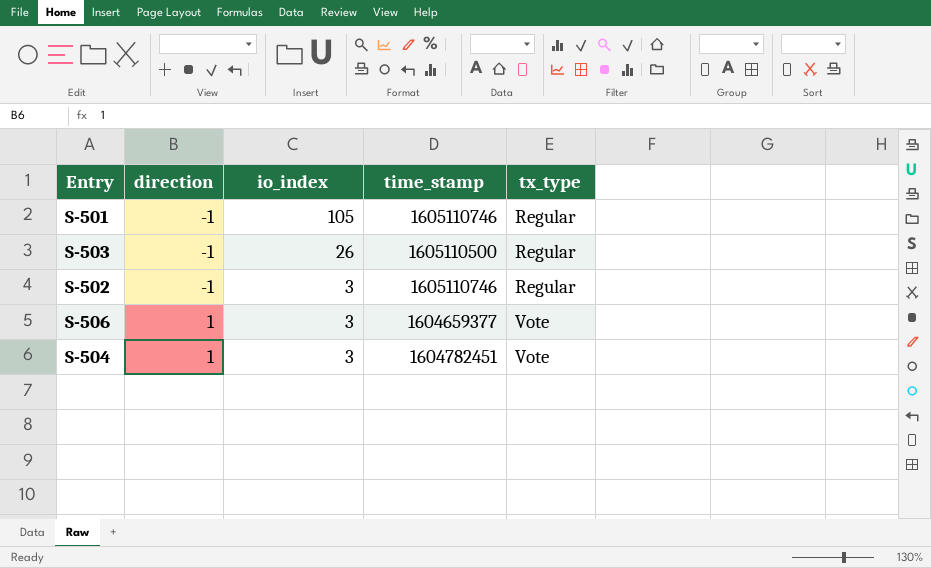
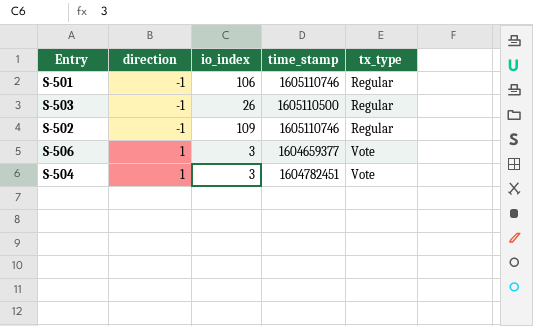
S-501 | io_index: 105 -> 106
S-502 | io_index: 3 -> 109

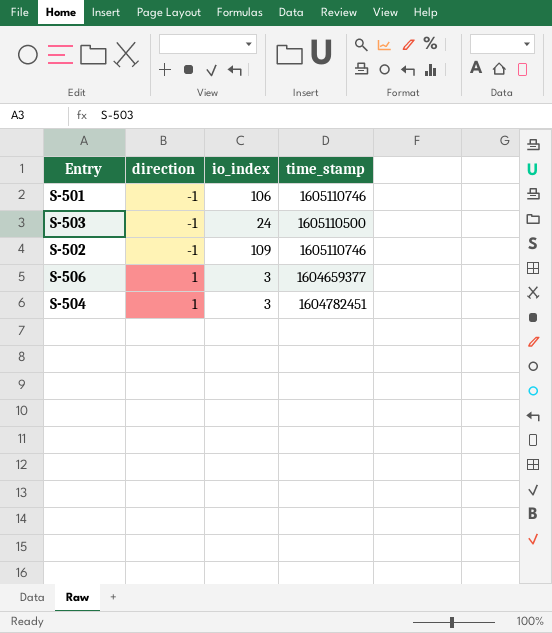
column tx_type | position: 5 -> none
S-503 | io_index: 26 -> 24

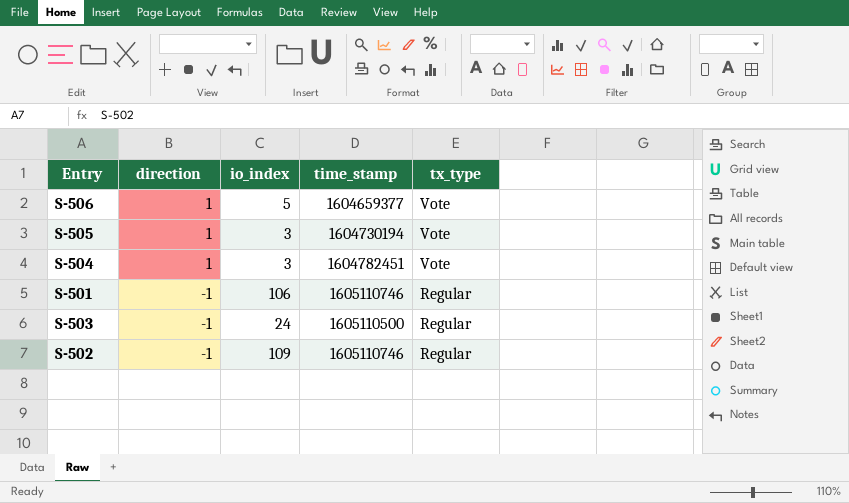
row order: direction ascending -> direction descending
column tx_type | position: none -> 5
S-506 | io_index: 3 -> 5
row S-505: none -> 1 | 3 | 1604730194 | Vote

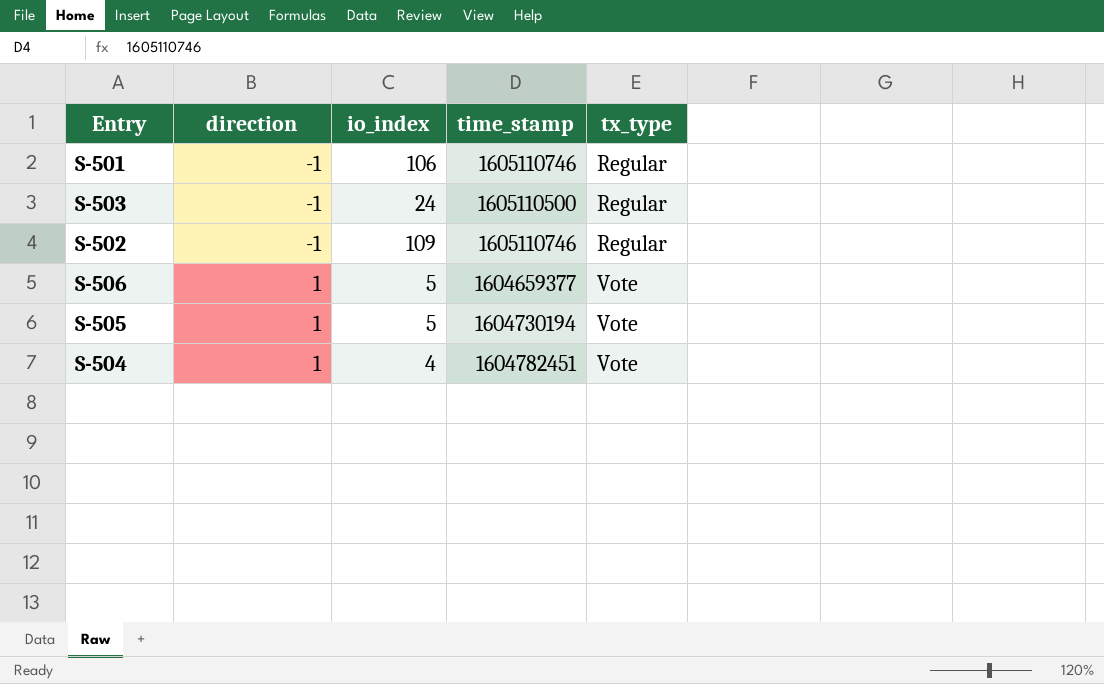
row order: direction descending -> direction ascending
S-505 | io_index: 3 -> 5
S-504 | io_index: 3 -> 4

